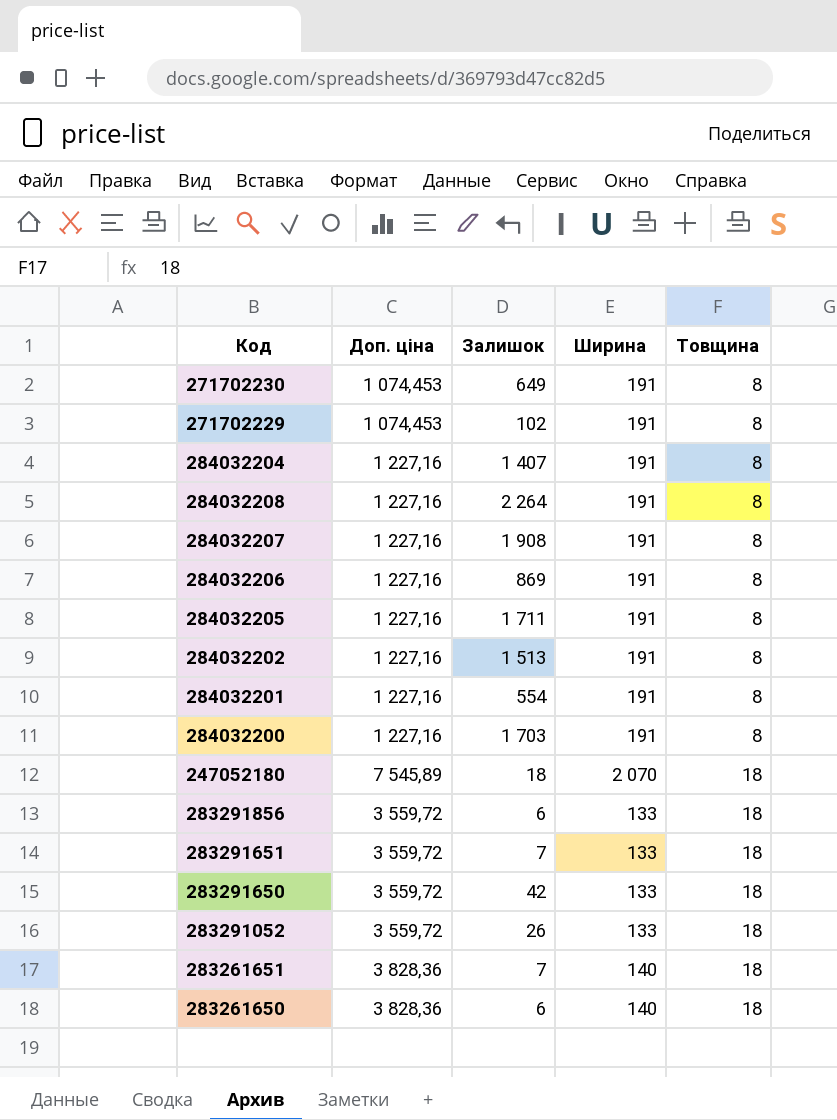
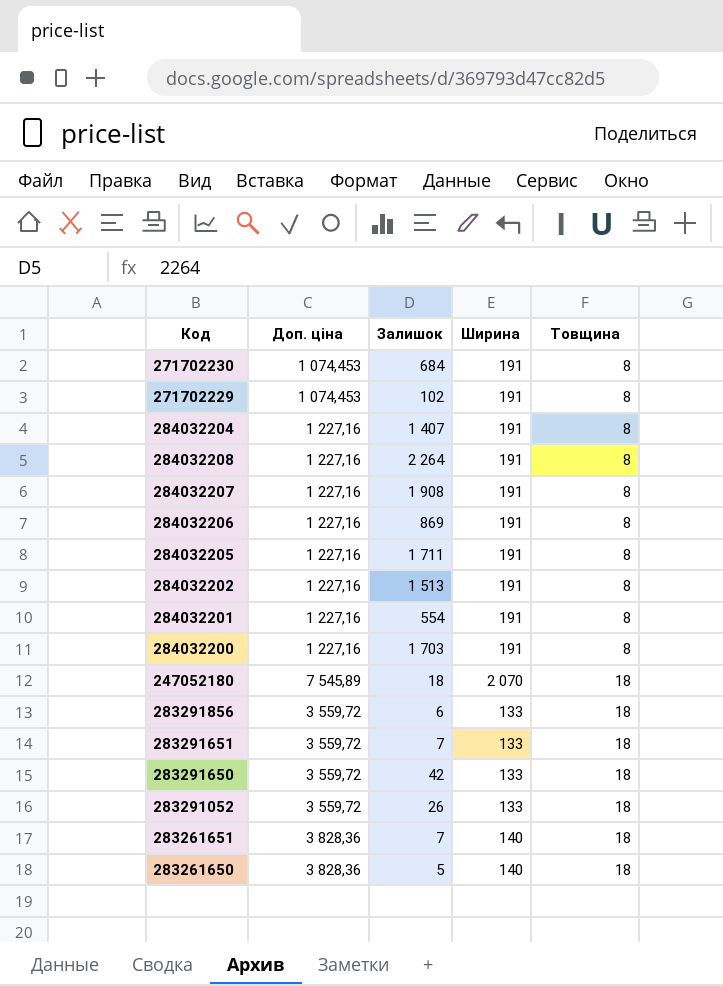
271702230 | Залишок: 649 -> 684
283261650 | Залишок: 6 -> 5

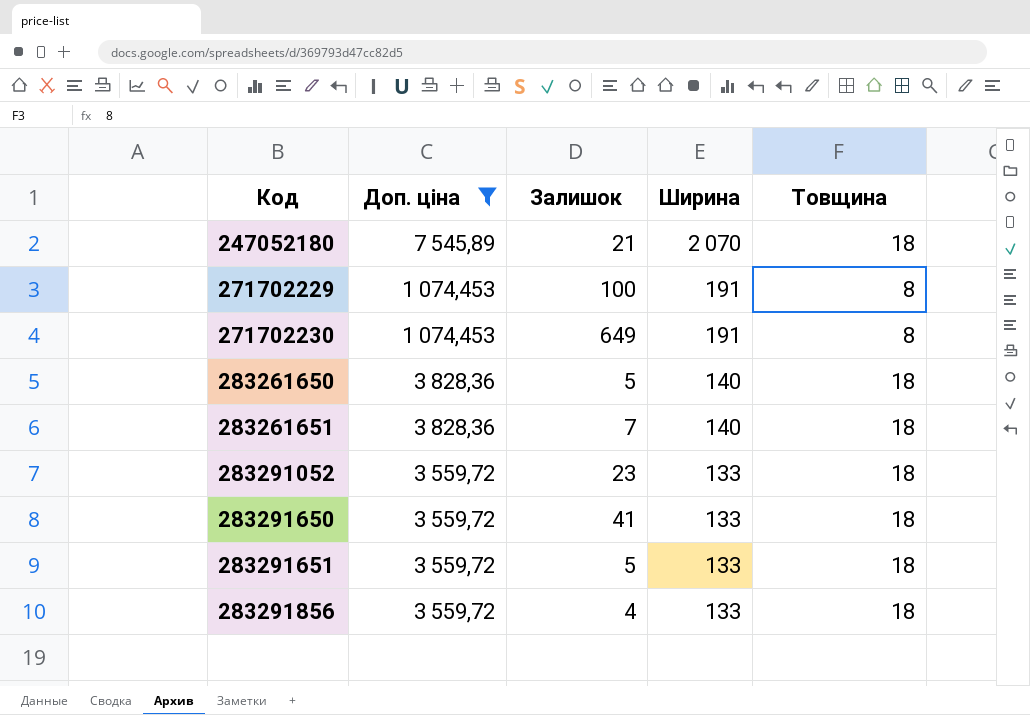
filter: none -> Доп. ціна != 1 227,16
row order: Товщина ascending -> Код ascending
247052180 | Залишок: 18 -> 21
271702229 | Залишок: 102 -> 100
271702230 | Залишок: 684 -> 649
283291052 | Залишок: 26 -> 23
283291650 | Залишок: 42 -> 41
283291651 | Залишок: 7 -> 5
283291856 | Залишок: 6 -> 4

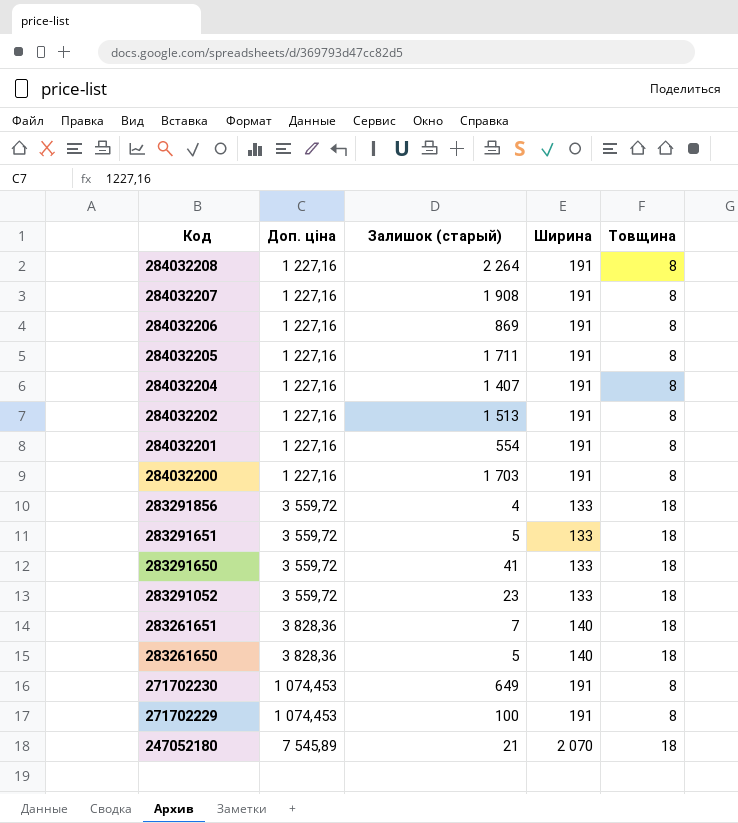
filter: Доп. ціна != 1 227,16 -> none
row order: Код ascending -> Код descending
column name: Залишок -> Залишок (старый)

